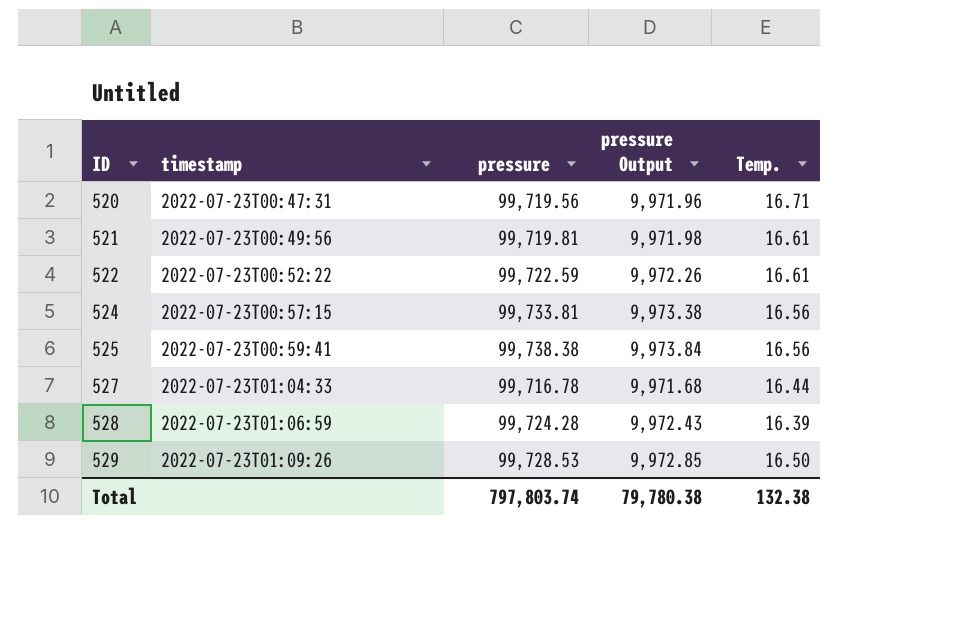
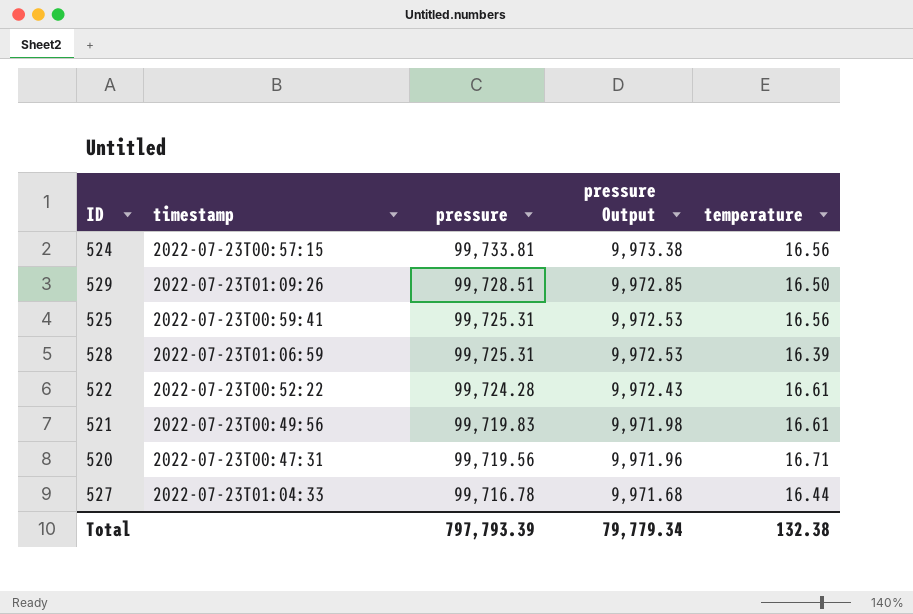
row order: ID ascending -> pressure descending
column name: Temp. -> temperature
529 | pressure: 99,728.53 -> 99,728.51
525 | pressure: 99,738.38 -> 99,725.31
525 | pressure Output: 9,973.84 -> 9,972.53
528 | pressure: 99,724.28 -> 99,725.31
528 | pressure Output: 9,972.43 -> 9,972.53
522 | pressure: 99,722.59 -> 99,724.28
522 | pressure Output: 9,972.26 -> 9,972.43
521 | pressure: 99,719.81 -> 99,719.83
Total | pressure: 797,803.74 -> 797,793.39
Total | pressure Output: 79,780.38 -> 79,779.34

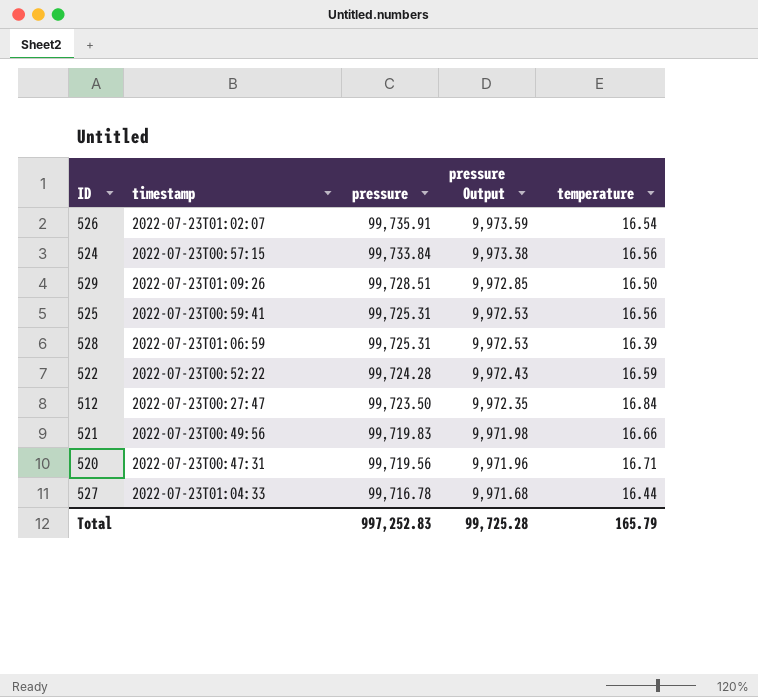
row 526: none -> 2022-07-23T01:02:07 | 99,735.91 | 9,973.59 | 16.54
524 | pressure: 99,733.81 -> 99,733.84
522 | temperature: 16.61 -> 16.59
row 512: none -> 2022-07-23T00:27:47 | 99,723.50 | 9,972.35 | 16.84
521 | temperature: 16.61 -> 16.66
Total | pressure: 797,793.39 -> 997,252.83
Total | pressure Output: 79,779.34 -> 99,725.28
Total | temperature: 132.38 -> 165.79

